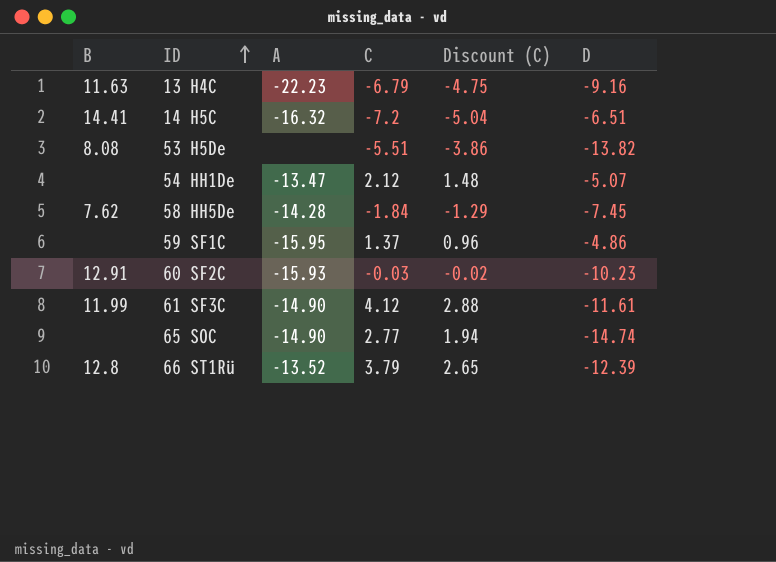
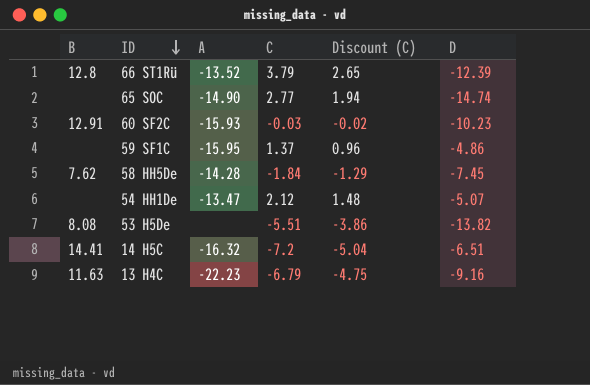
row order: ID ascending -> ID descending
row 61 SF3C: 11.99 | -14.90 | 4.12 | 2.88 | -11.61 -> none

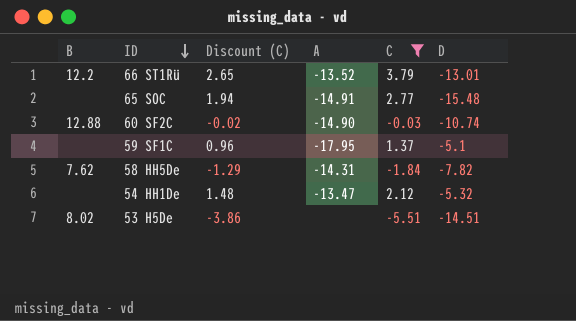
filter: none -> C >= -5.51
column Discount (C) | position: 5 -> 3
66 ST1Rü | B: 12.8 -> 12.2
66 ST1Rü | D: -12.39 -> -13.01
65 SOC | A: -14.90 -> -14.91
65 SOC | D: -14.74 -> -15.48
60 SF2C | B: 12.91 -> 12.88
60 SF2C | A: -15.93 -> -14.90
60 SF2C | D: -10.23 -> -10.74
59 SF1C | A: -15.95 -> -17.95
59 SF1C | D: -4.86 -> -5.1
58 HH5De | A: -14.28 -> -14.31
58 HH5De | D: -7.45 -> -7.82
54 HH1De | D: -5.07 -> -5.32
53 H5De | B: 8.08 -> 8.02
53 H5De | D: -13.82 -> -14.51

